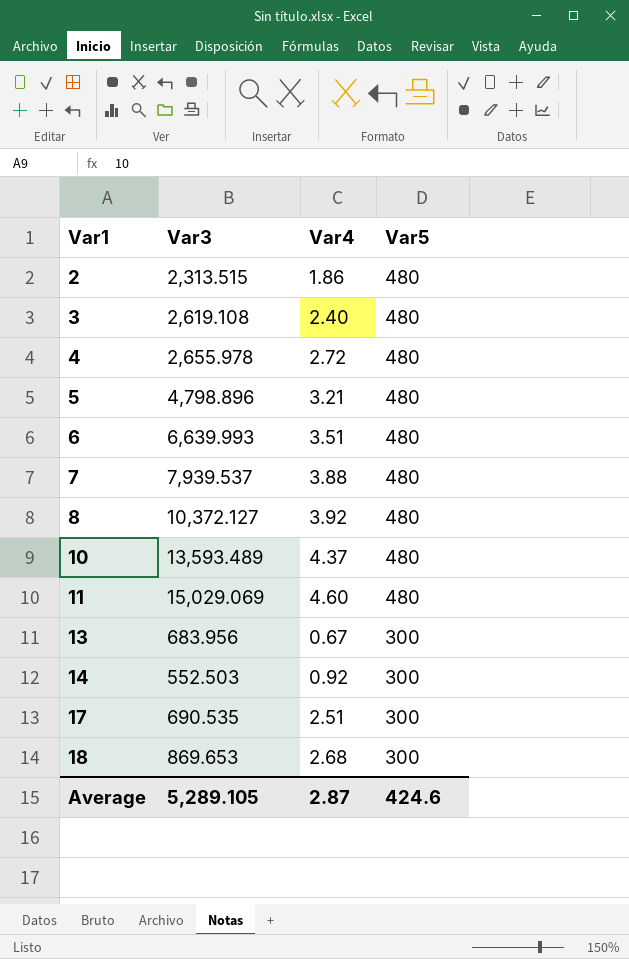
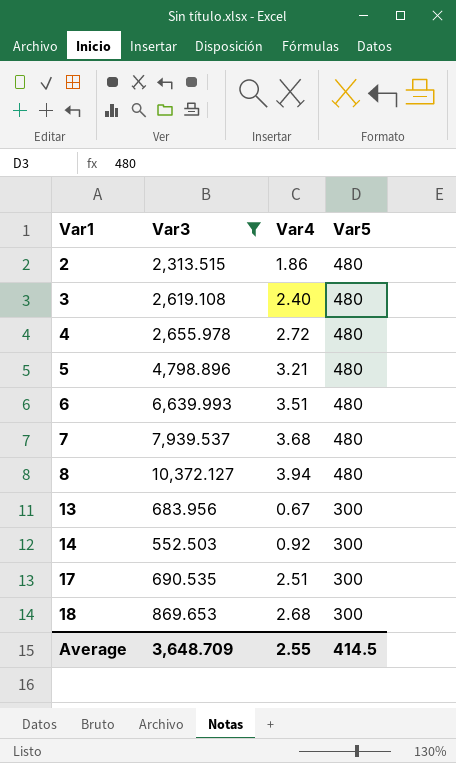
filter: none -> Var3 <= 10,372.127
7 | Var4: 3.88 -> 3.68
8 | Var4: 3.92 -> 3.94
Average | Var3: 5,289.105 -> 3,648.709
Average | Var4: 2.87 -> 2.55
Average | Var5: 424.6 -> 414.5

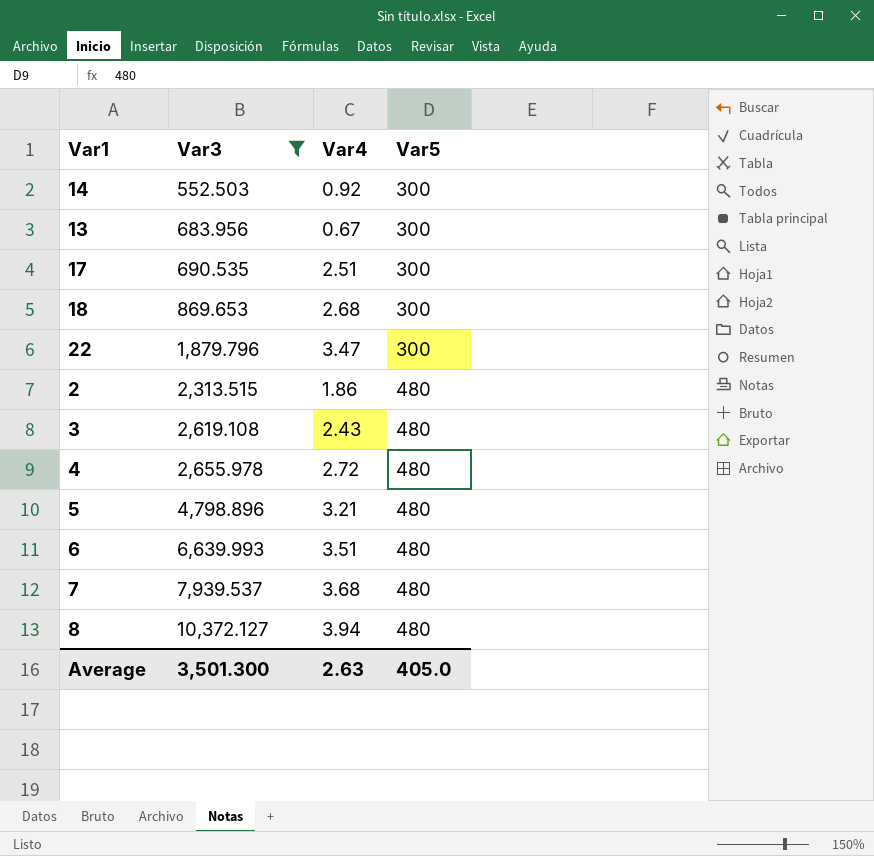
row order: Var1 ascending -> Var3 ascending
row 22: none -> 1,879.796 | 3.47 | 300
3 | Var4: 2.40 -> 2.43
Average | Var3: 3,648.709 -> 3,501.300
Average | Var4: 2.55 -> 2.63
Average | Var5: 414.5 -> 405.0

